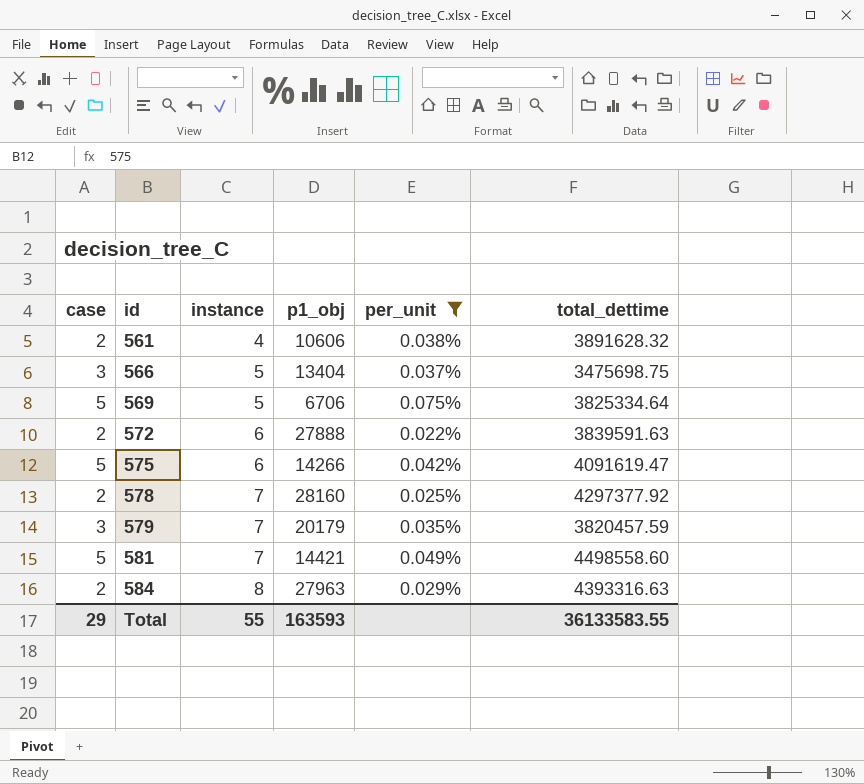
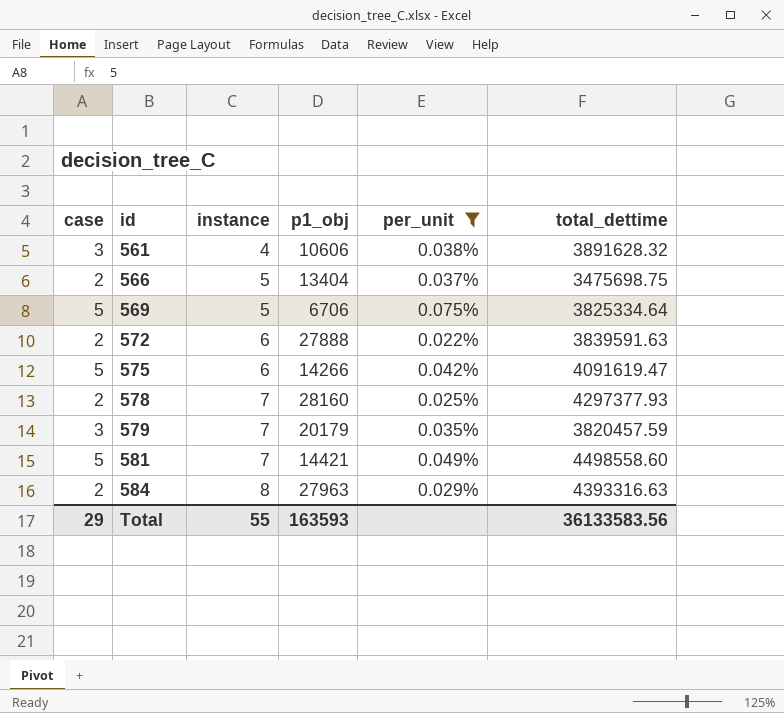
561 | case: 2 -> 3
566 | case: 3 -> 2
578 | total_dettime: 4297377.92 -> 4297377.93
Total | total_dettime: 36133583.55 -> 36133583.56

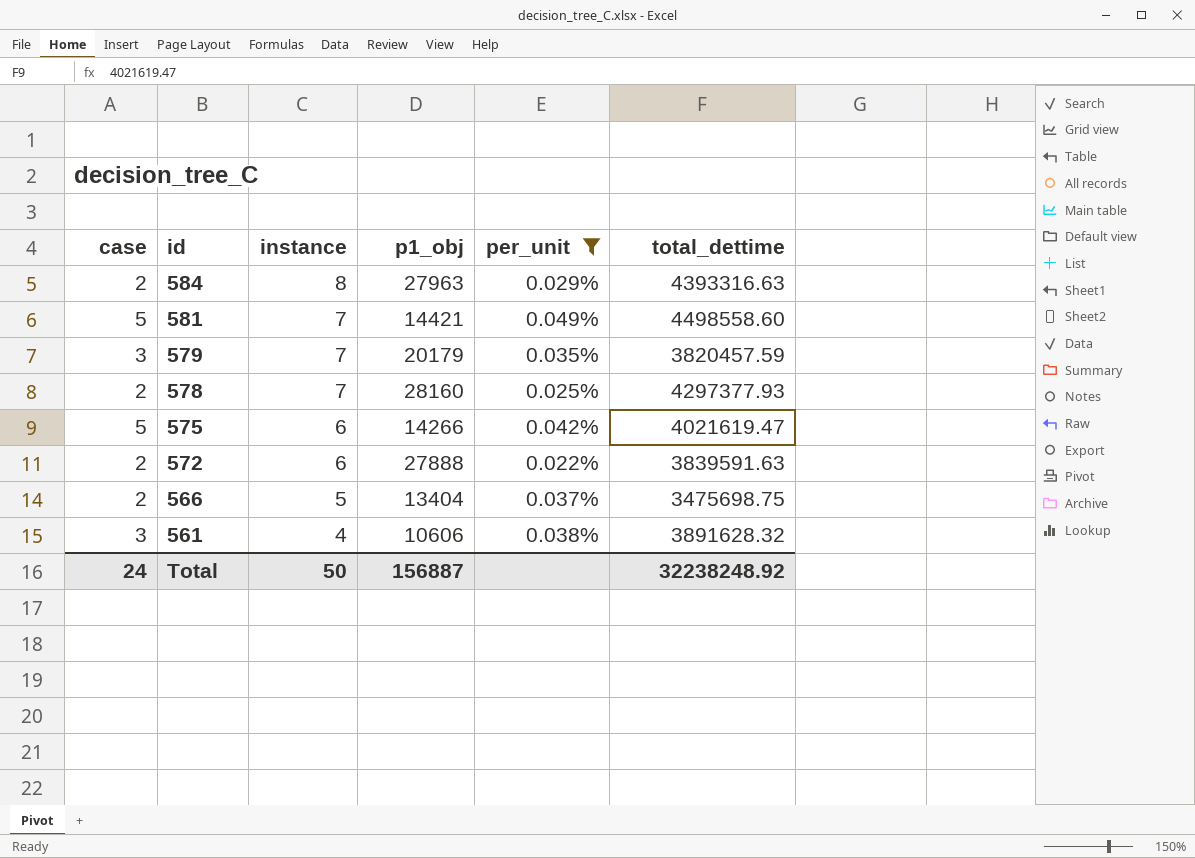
row order: id ascending -> id descending
row 569: 5 | 5 | 6706 | 0.075% | 3825334.64 -> none
575 | total_dettime: 4091619.47 -> 4021619.47
Total | case: 29 -> 24
Total | instance: 55 -> 50
Total | p1_obj: 163593 -> 156887
Total | total_dettime: 36133583.56 -> 32238248.92

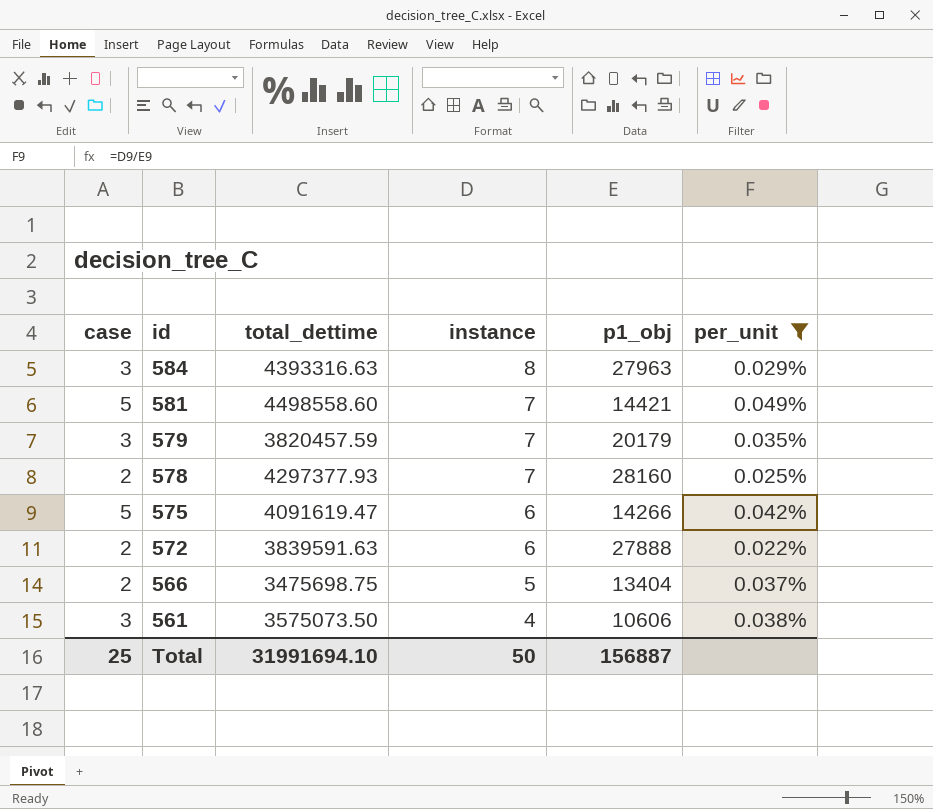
column total_dettime | position: 6 -> 3
584 | case: 2 -> 3
575 | total_dettime: 4021619.47 -> 4091619.47
561 | total_dettime: 3891628.32 -> 3575073.50
Total | case: 24 -> 25
Total | total_dettime: 32238248.92 -> 31991694.10

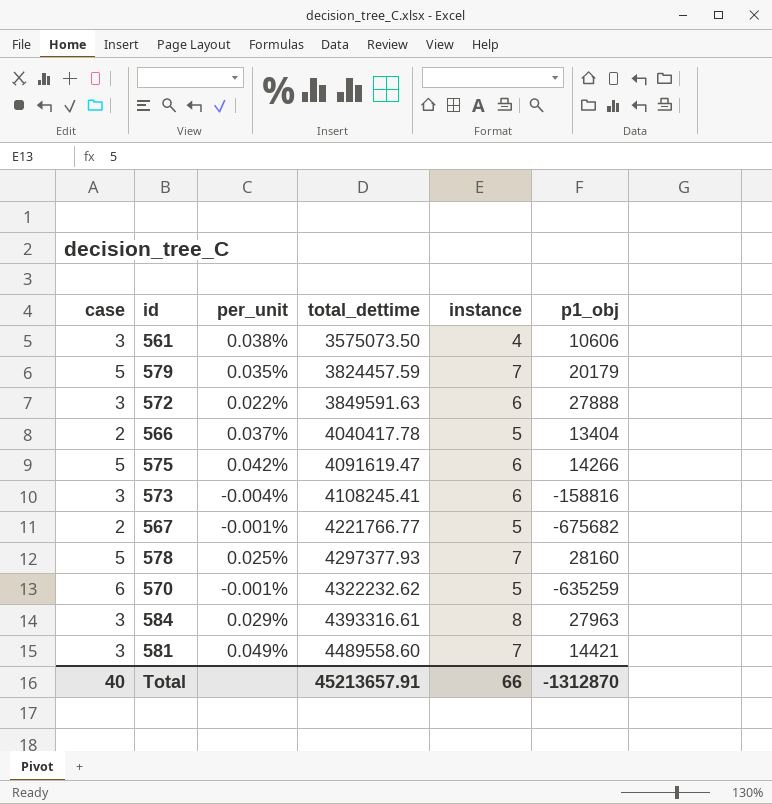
filter: per_unit >= 0.022% -> none
row order: id descending -> total_dettime ascending
column per_unit | position: 6 -> 3
579 | case: 3 -> 5
579 | total_dettime: 3820457.59 -> 3824457.59
572 | case: 2 -> 3
572 | total_dettime: 3839591.63 -> 3849591.63
566 | total_dettime: 3475698.75 -> 4040417.78
578 | case: 2 -> 5
584 | total_dettime: 4393316.63 -> 4393316.61
581 | case: 5 -> 3
581 | total_dettime: 4498558.60 -> 4489558.60
Total | case: 25 -> 40
Total | total_dettime: 31991694.10 -> 45213657.91
Total | instance: 50 -> 66
Total | p1_obj: 156887 -> -1312870

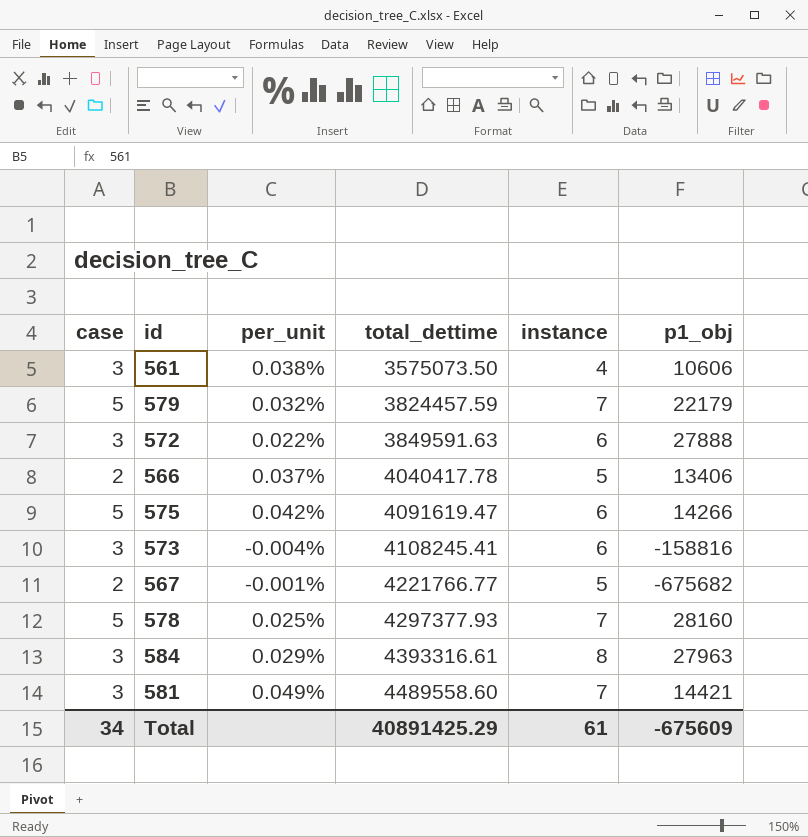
row 570: 6 | -0.001% | 4322232.62 | 5 | -635259 -> none
579 | per_unit: 0.035% -> 0.032%
579 | p1_obj: 20179 -> 22179
566 | p1_obj: 13404 -> 13406
Total | case: 40 -> 34
Total | total_dettime: 45213657.91 -> 40891425.29
Total | instance: 66 -> 61
Total | p1_obj: -1312870 -> -675609

